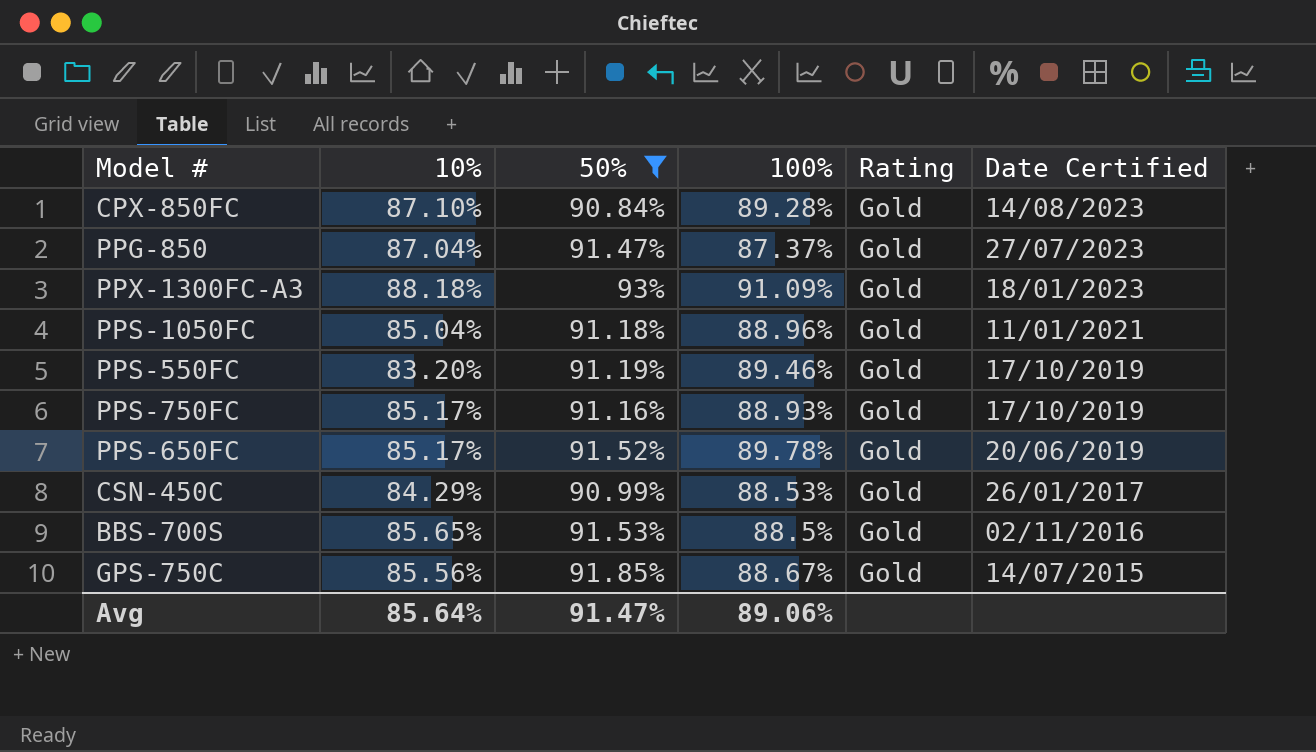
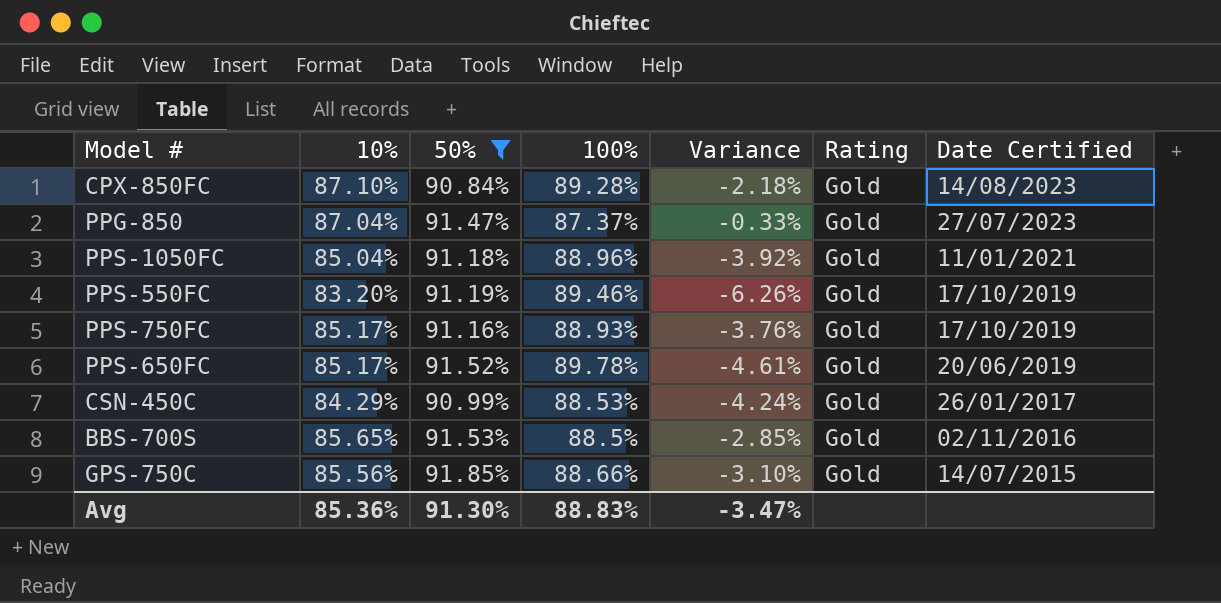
column Variance | formula: none -> [10%] - [100%]
row PPX-1300FC-A3: 88.18% | 93% | 91.09% | Gold | 18/01/2023 -> none
GPS-750C | 100%: 88.67% -> 88.66%
Avg | 10%: 85.64% -> 85.36%
Avg | 50%: 91.47% -> 91.30%
Avg | 100%: 89.06% -> 88.83%

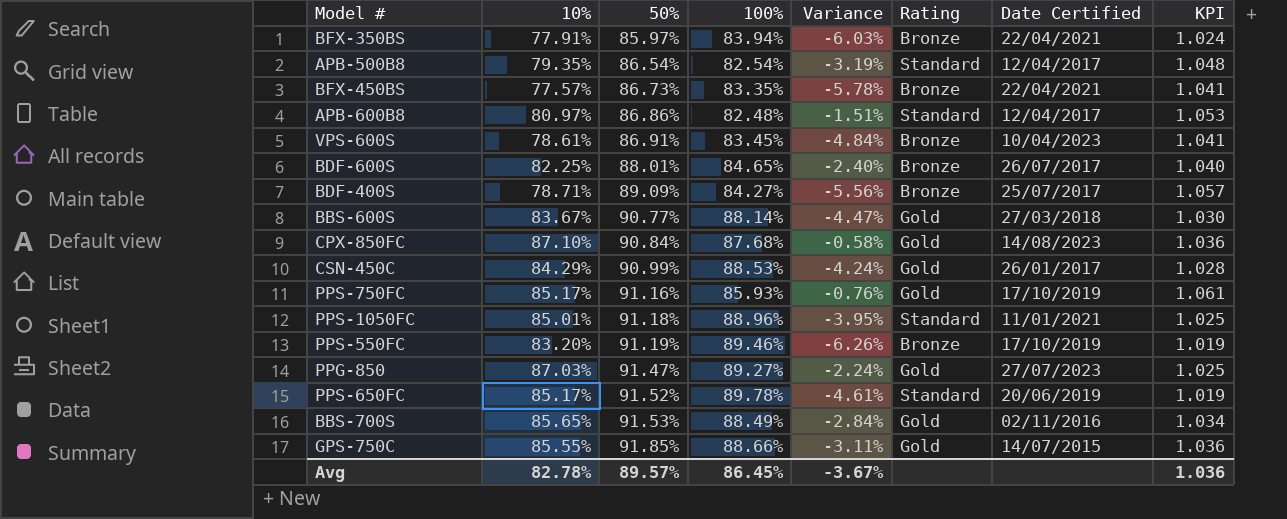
filter: 50% >= 90.84% -> none
row order: Date Certified descending -> 50% ascending
column KPI | formula: none -> [50%] / [100%]
CPX-850FC | 100%: 89.28% -> 87.68%
CPX-850FC | Variance: -2.18% -> -0.58%
PPS-750FC | 100%: 88.93% -> 85.93%
PPS-750FC | Variance: -3.76% -> -0.76%
PPS-1050FC | 10%: 85.04% -> 85.01%
PPS-1050FC | Variance: -3.92% -> -3.95%
PPS-1050FC | Rating: Gold -> Standard
PPS-550FC | Rating: Gold -> Bronze
PPG-850 | 10%: 87.04% -> 87.03%
PPG-850 | 100%: 87.37% -> 89.27%
PPG-850 | Variance: -0.33% -> -2.24%
PPS-650FC | Rating: Gold -> Standard
BBS-700S | 100%: 88.5% -> 88.49%
BBS-700S | Variance: -2.85% -> -2.84%
GPS-750C | 10%: 85.56% -> 85.55%
GPS-750C | Variance: -3.10% -> -3.11%
Avg | 10%: 85.36% -> 82.78%
Avg | 50%: 91.30% -> 89.57%
Avg | 100%: 88.83% -> 86.45%
Avg | Variance: -3.47% -> -3.67%

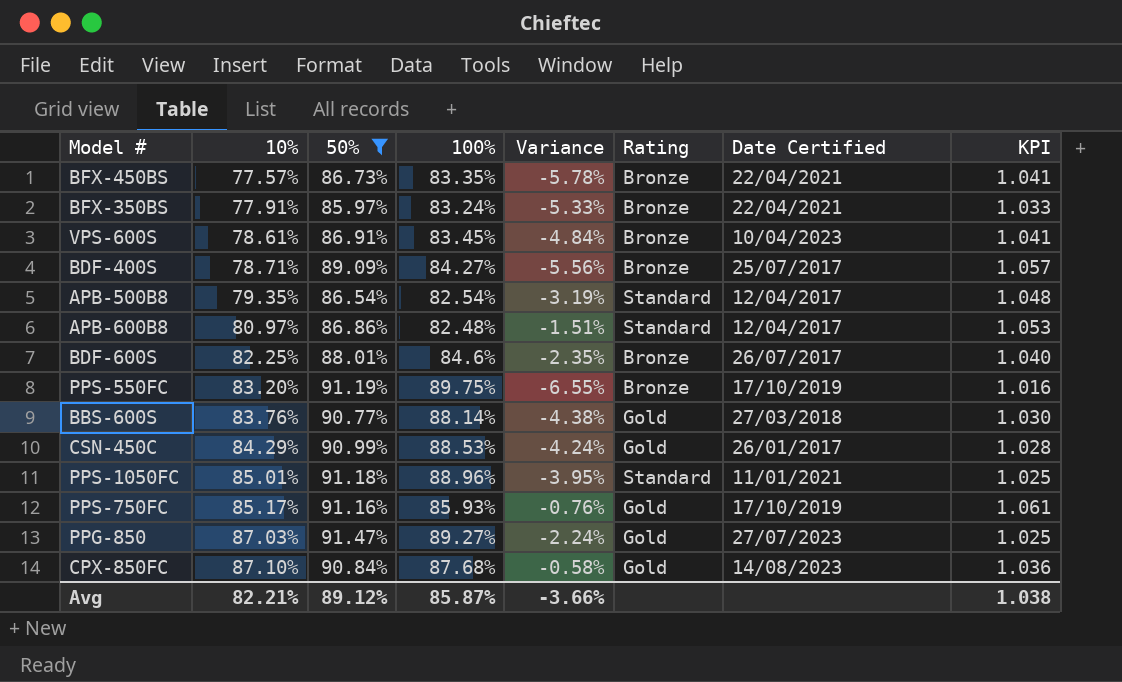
filter: none -> 50% <= 91.47%
row order: 50% ascending -> 10% ascending
BFX-350BS | 100%: 83.94% -> 83.24%
BFX-350BS | Variance: -6.03% -> -5.33%
BFX-350BS | KPI: 1.024 -> 1.033
BDF-600S | 100%: 84.65% -> 84.6%
BDF-600S | Variance: -2.40% -> -2.35%
PPS-550FC | 100%: 89.46% -> 89.75%
PPS-550FC | Variance: -6.26% -> -6.55%
PPS-550FC | KPI: 1.019 -> 1.016
BBS-600S | 10%: 83.67% -> 83.76%
BBS-600S | Variance: -4.47% -> -4.38%
Avg | 10%: 82.78% -> 82.21%
Avg | 50%: 89.57% -> 89.12%
Avg | 100%: 86.45% -> 85.87%
Avg | Variance: -3.67% -> -3.66%
Avg | KPI: 1.036 -> 1.038

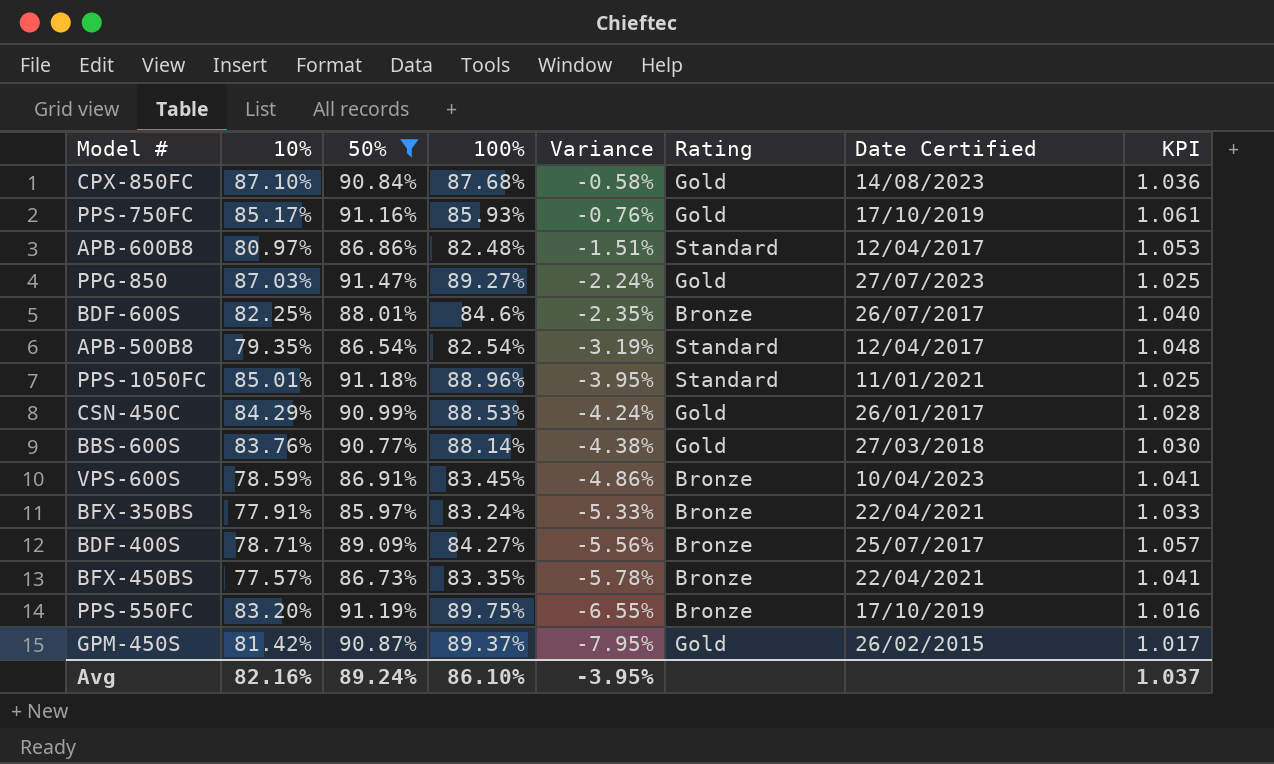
row order: 10% ascending -> Variance descending
VPS-600S | 10%: 78.61% -> 78.59%
VPS-600S | Variance: -4.84% -> -4.86%
row GPM-450S: none -> 81.42% | 90.87% | 89.37% | -7.95% | Gold | 26/02/2015 | 1.017
Avg | 10%: 82.21% -> 82.16%
Avg | 50%: 89.12% -> 89.24%
Avg | 100%: 85.87% -> 86.10%
Avg | Variance: -3.66% -> -3.95%
Avg | KPI: 1.038 -> 1.037

